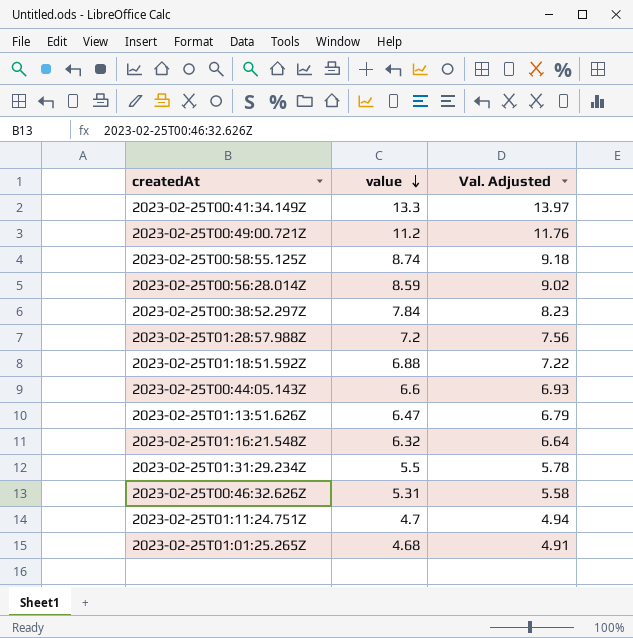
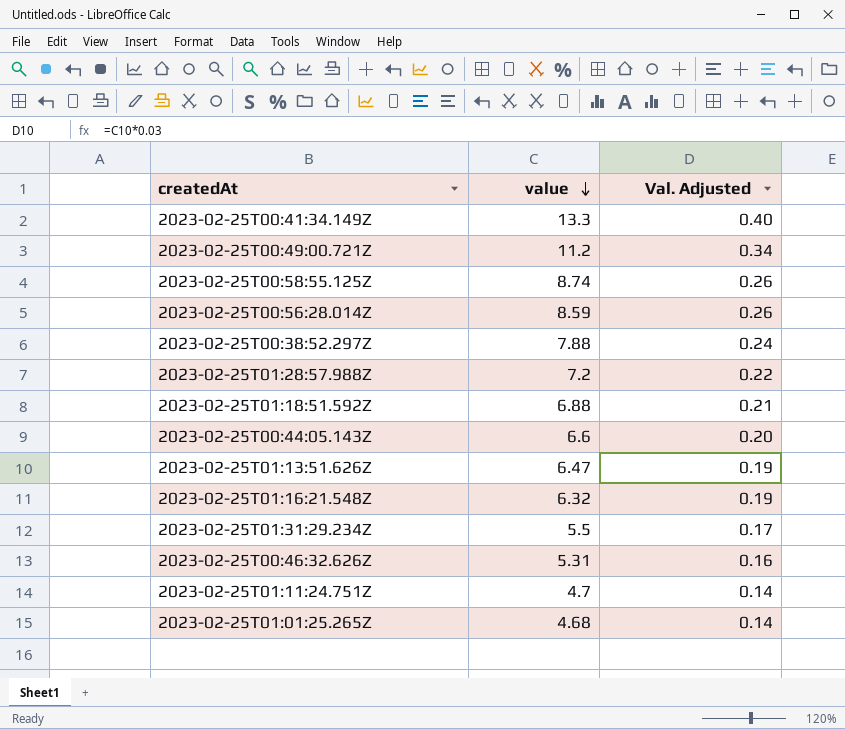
column Val. Adjusted | formula: [value] * 1.05 -> [value] * 0.03
2023-02-25T00:38:52.297Z | value: 7.84 -> 7.88

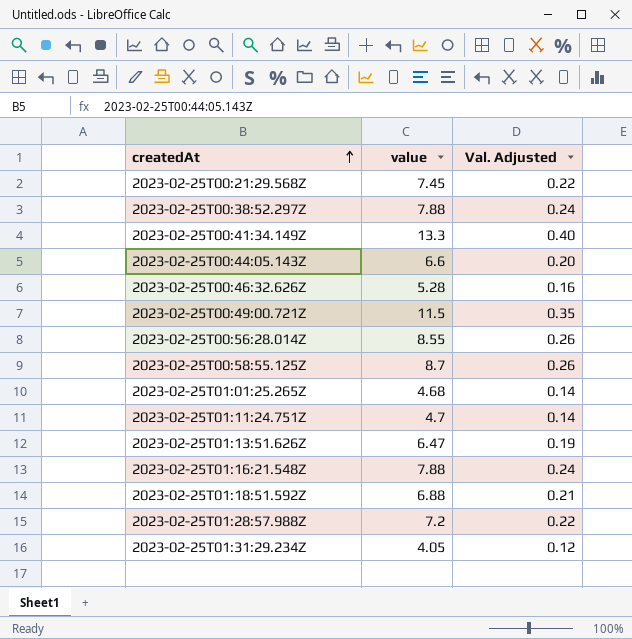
row order: value descending -> createdAt ascending
row 2023-02-25T00:21:29.568Z: none -> 7.45 | 0.22
2023-02-25T00:46:32.626Z | value: 5.31 -> 5.28
2023-02-25T00:49:00.721Z | value: 11.2 -> 11.5
2023-02-25T00:49:00.721Z | Val. Adjusted: 0.34 -> 0.35
2023-02-25T00:56:28.014Z | value: 8.59 -> 8.55
2023-02-25T00:58:55.125Z | value: 8.74 -> 8.7
2023-02-25T01:16:21.548Z | value: 6.32 -> 7.88
2023-02-25T01:16:21.548Z | Val. Adjusted: 0.19 -> 0.24
2023-02-25T01:31:29.234Z | value: 5.5 -> 4.05
2023-02-25T01:31:29.234Z | Val. Adjusted: 0.17 -> 0.12

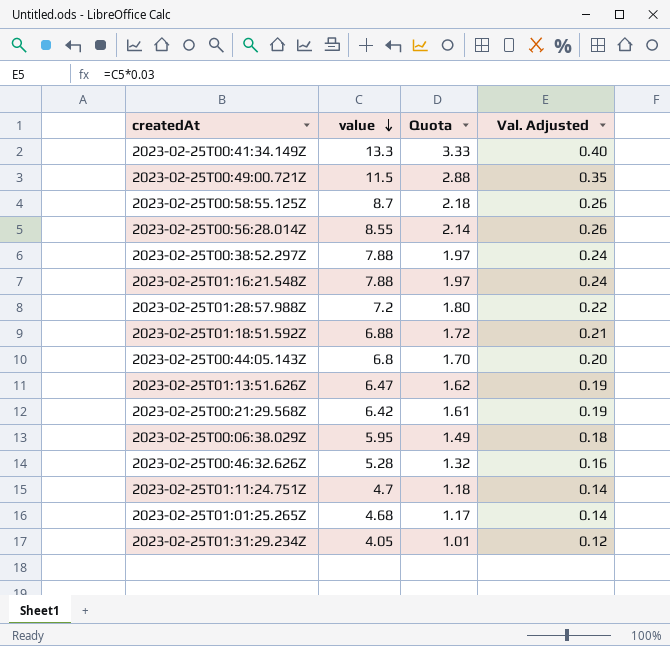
row order: createdAt ascending -> value descending
column Quota | formula: none -> [value] * 0.25
2023-02-25T00:44:05.143Z | value: 6.6 -> 6.8
2023-02-25T00:21:29.568Z | value: 7.45 -> 6.42
2023-02-25T00:21:29.568Z | Val. Adjusted: 0.22 -> 0.19
row 2023-02-25T00:06:38.029Z: none -> 5.95 | 1.49 | 0.18

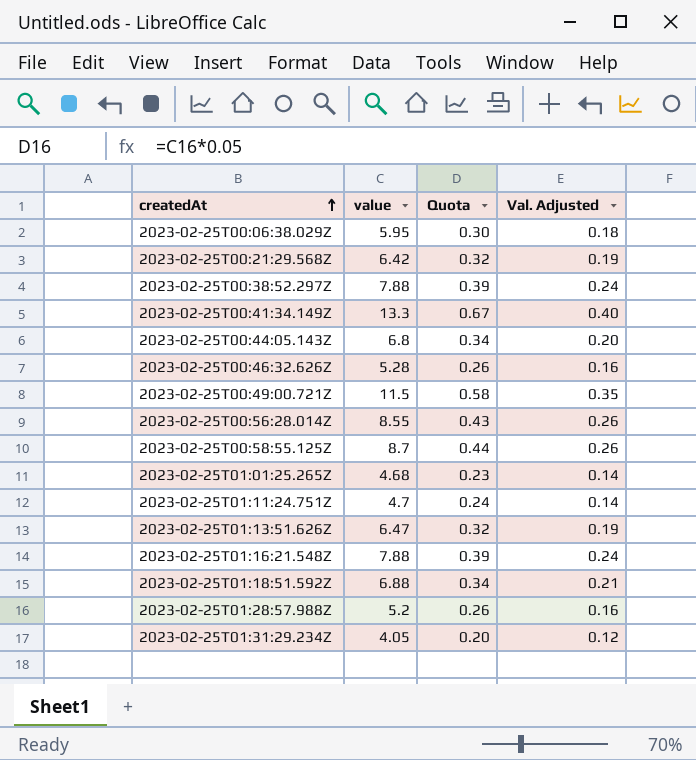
row order: value descending -> createdAt ascending
column Quota | formula: [value] * 0.25 -> [value] * 0.05
2023-02-25T01:28:57.988Z | value: 7.2 -> 5.2
2023-02-25T01:28:57.988Z | Val. Adjusted: 0.22 -> 0.16

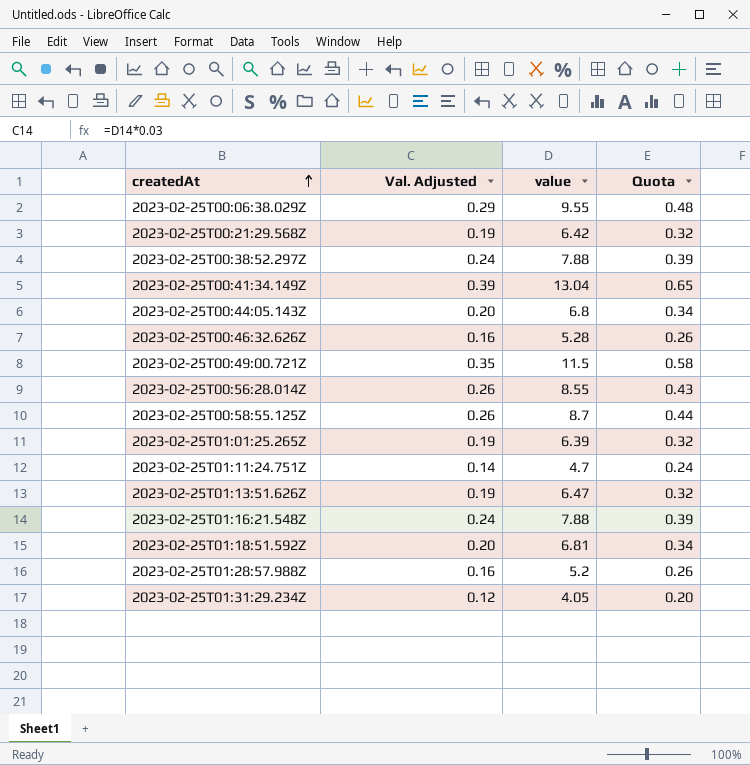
column Val. Adjusted | position: 4 -> 2
2023-02-25T00:06:38.029Z | Val. Adjusted: 0.18 -> 0.29
2023-02-25T00:06:38.029Z | value: 5.95 -> 9.55
2023-02-25T00:06:38.029Z | Quota: 0.30 -> 0.48
2023-02-25T00:41:34.149Z | Val. Adjusted: 0.40 -> 0.39
2023-02-25T00:41:34.149Z | value: 13.3 -> 13.04
2023-02-25T00:41:34.149Z | Quota: 0.67 -> 0.65
2023-02-25T01:01:25.265Z | Val. Adjusted: 0.14 -> 0.19
2023-02-25T01:01:25.265Z | value: 4.68 -> 6.39
2023-02-25T01:01:25.265Z | Quota: 0.23 -> 0.32
2023-02-25T01:18:51.592Z | Val. Adjusted: 0.21 -> 0.20
2023-02-25T01:18:51.592Z | value: 6.88 -> 6.81

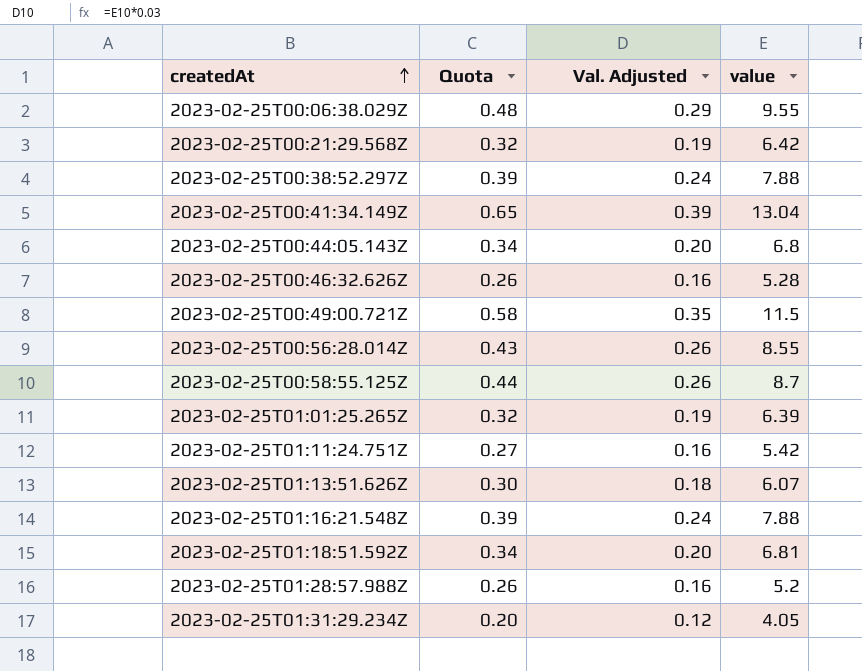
column Quota | position: 4 -> 2
2023-02-25T01:11:24.751Z | Quota: 0.24 -> 0.27
2023-02-25T01:11:24.751Z | Val. Adjusted: 0.14 -> 0.16
2023-02-25T01:11:24.751Z | value: 4.7 -> 5.42
2023-02-25T01:13:51.626Z | Quota: 0.32 -> 0.30
2023-02-25T01:13:51.626Z | Val. Adjusted: 0.19 -> 0.18
2023-02-25T01:13:51.626Z | value: 6.47 -> 6.07

